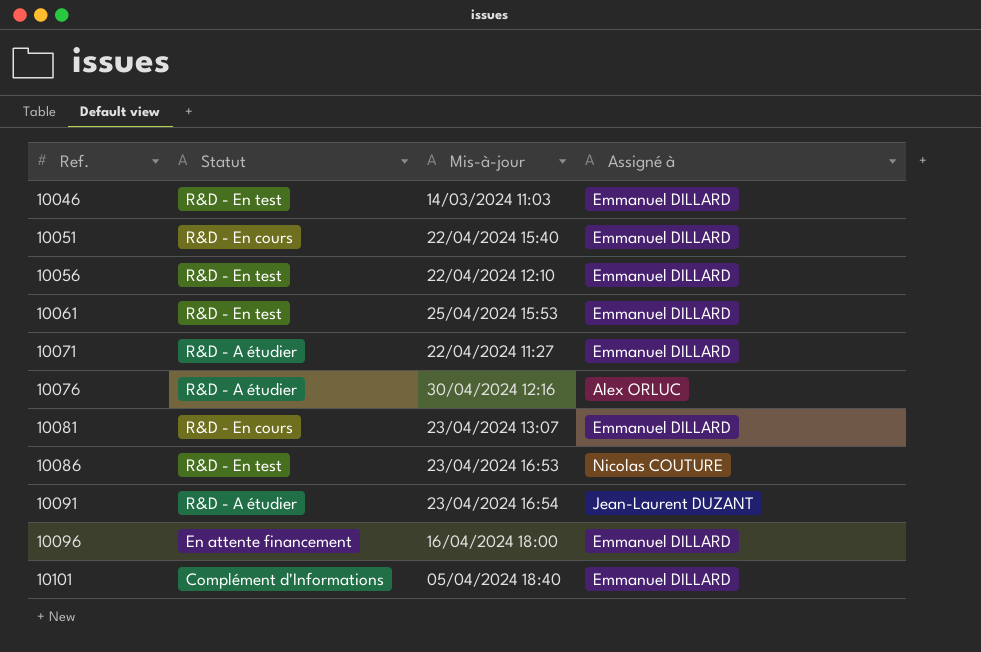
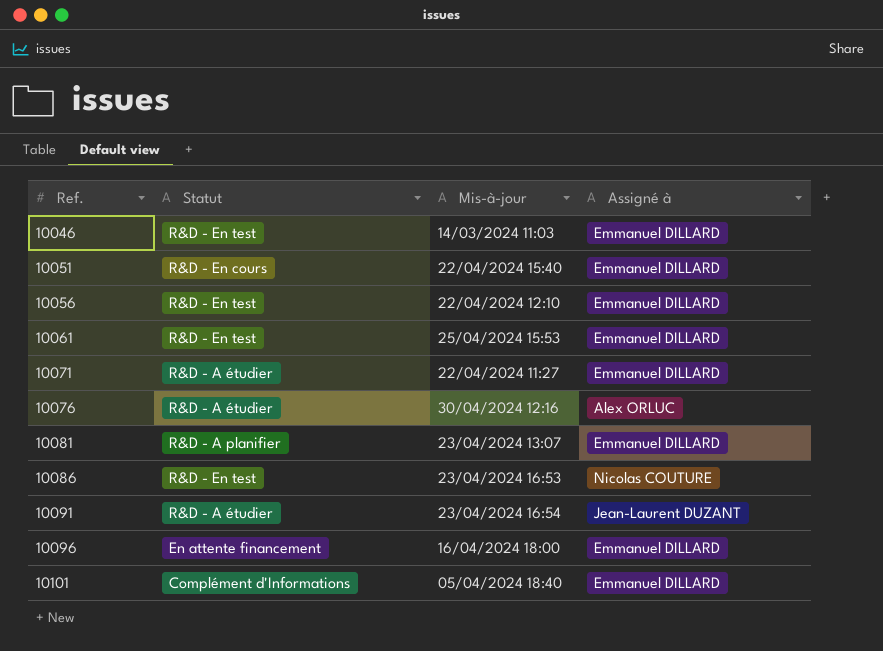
10081 | Statut: R&D - En cours -> R&D - A planifier

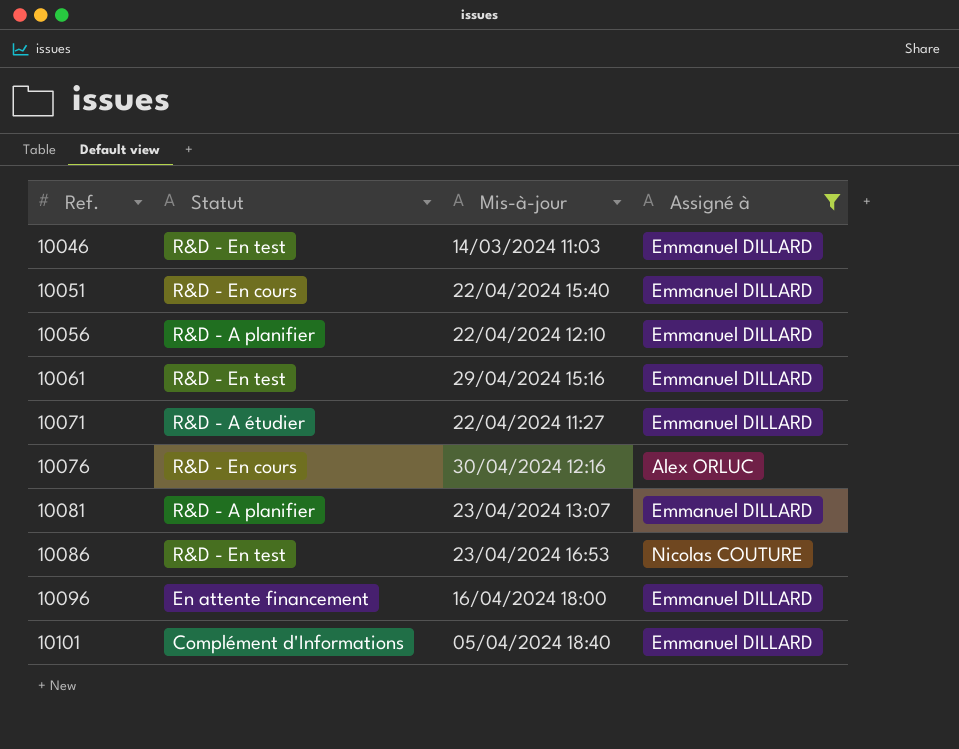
filter: none -> Assigné à != Jean-Laurent DUZANT
10056 | Statut: R&D - En test -> R&D - A planifier
10061 | Mis-à-jour: 25/04/2024 15:53 -> 29/04/2024 15:16
10076 | Statut: R&D - A étudier -> R&D - En cours

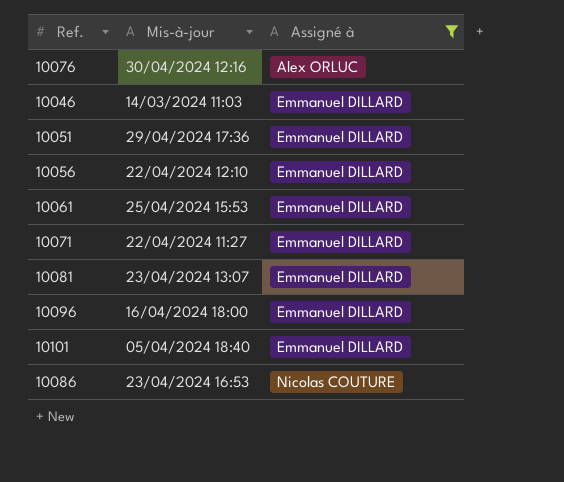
row order: Ref. ascending -> Assigné à ascending
column Statut | position: 2 -> none
10051 | Mis-à-jour: 22/04/2024 15:40 -> 29/04/2024 17:36
10061 | Mis-à-jour: 29/04/2024 15:16 -> 25/04/2024 15:53

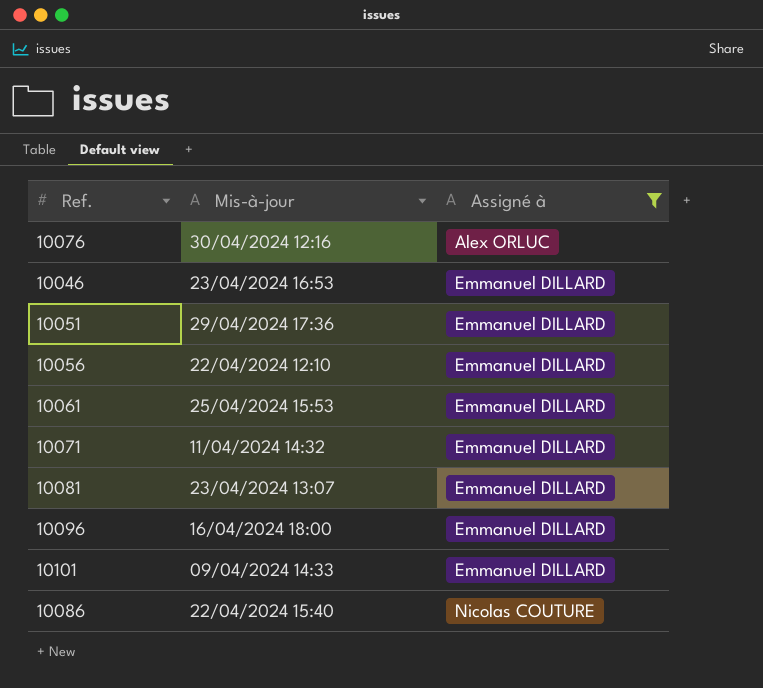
10046 | Mis-à-jour: 14/03/2024 11:03 -> 23/04/2024 16:53
10071 | Mis-à-jour: 22/04/2024 11:27 -> 11/04/2024 14:32
10101 | Mis-à-jour: 05/04/2024 18:40 -> 09/04/2024 14:33
10086 | Mis-à-jour: 23/04/2024 16:53 -> 22/04/2024 15:40

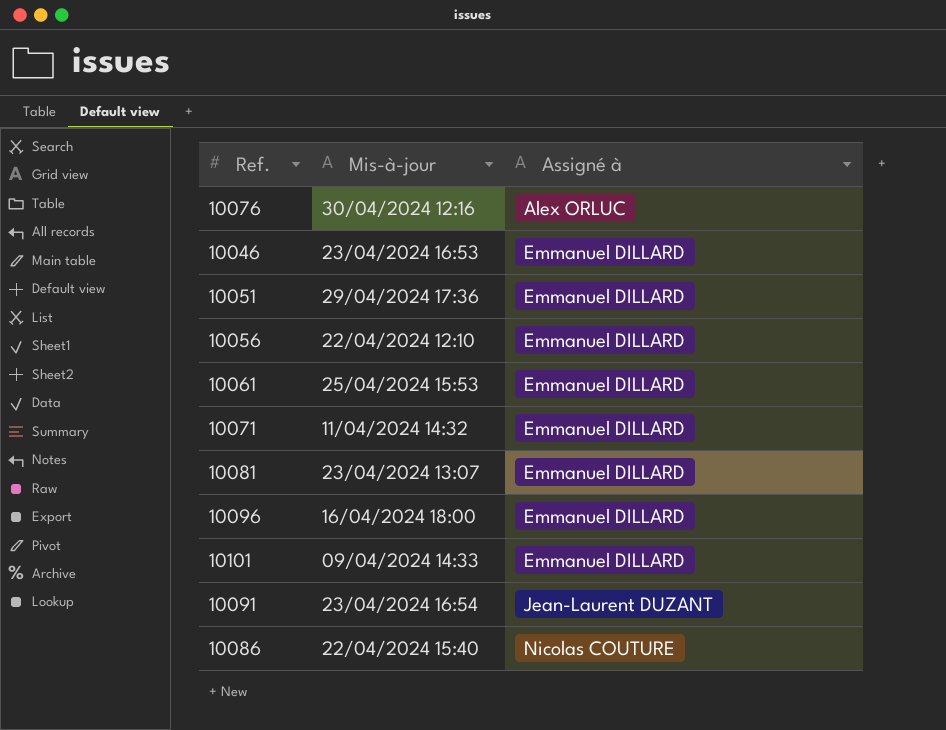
filter: Assigné à != Jean-Laurent DUZANT -> none

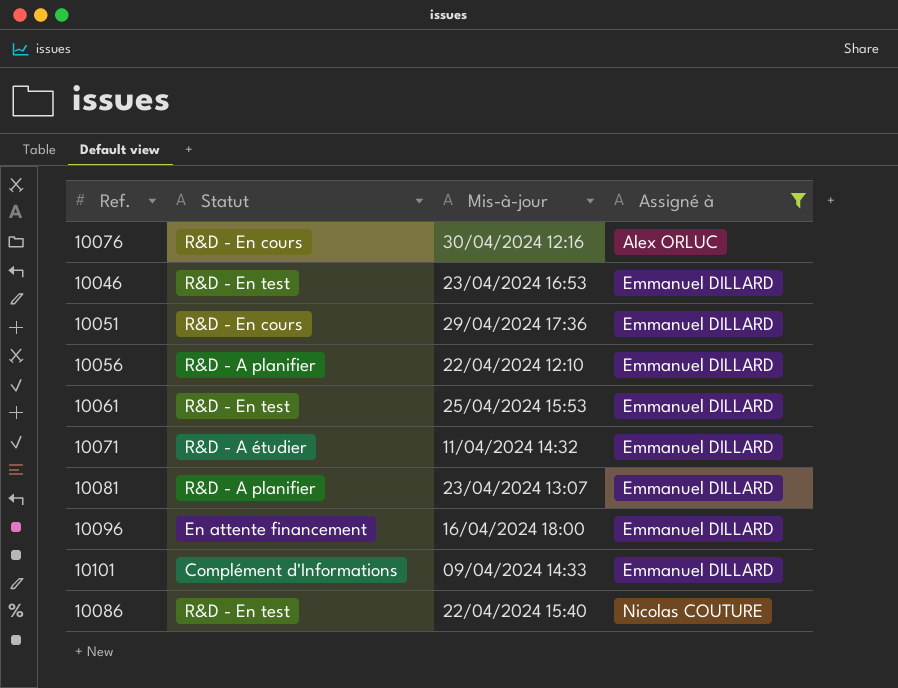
filter: none -> Assigné à != Jean-Laurent DUZANT
column Statut | position: none -> 2

